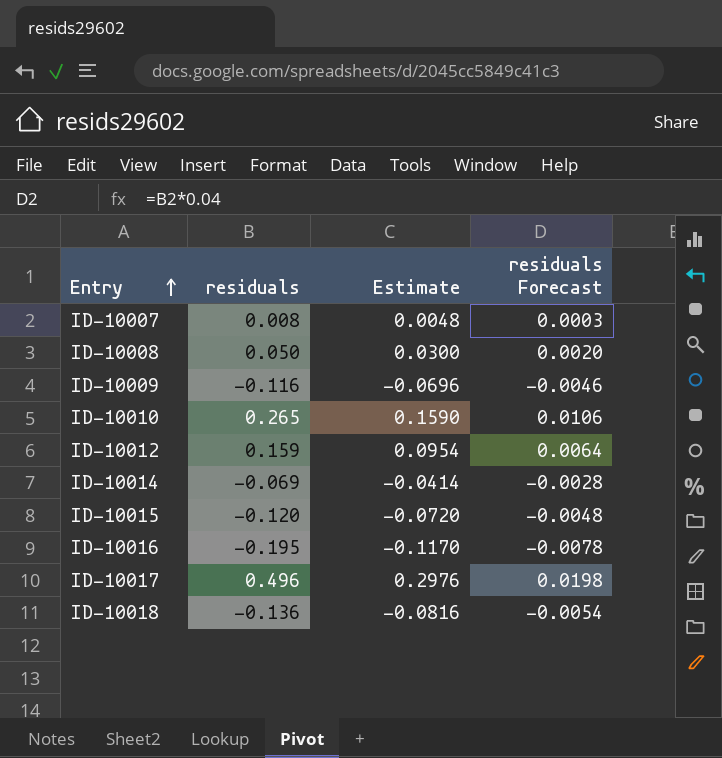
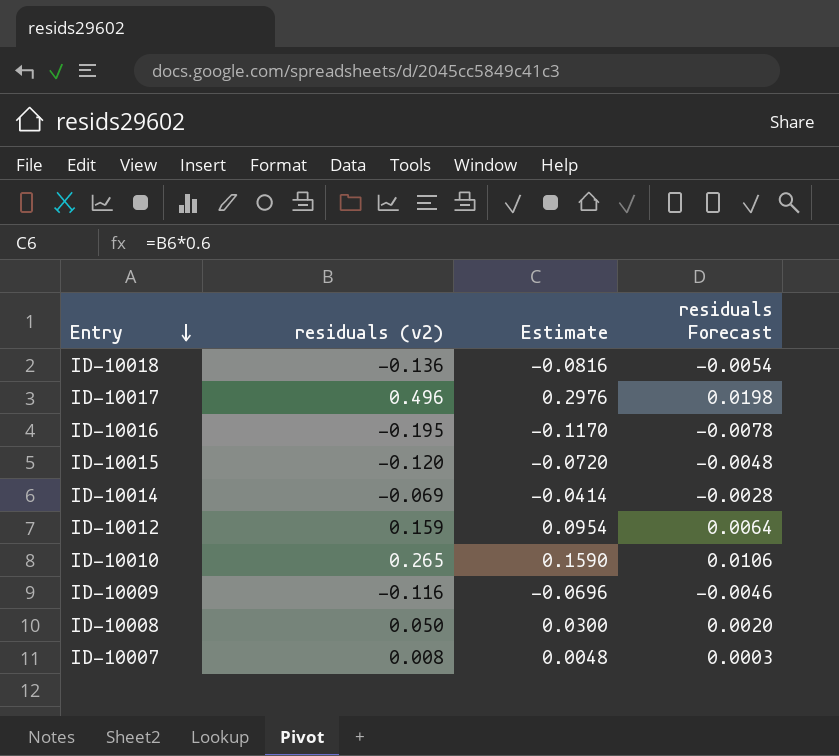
row order: Entry ascending -> Entry descending
column name: residuals -> residuals (v2)

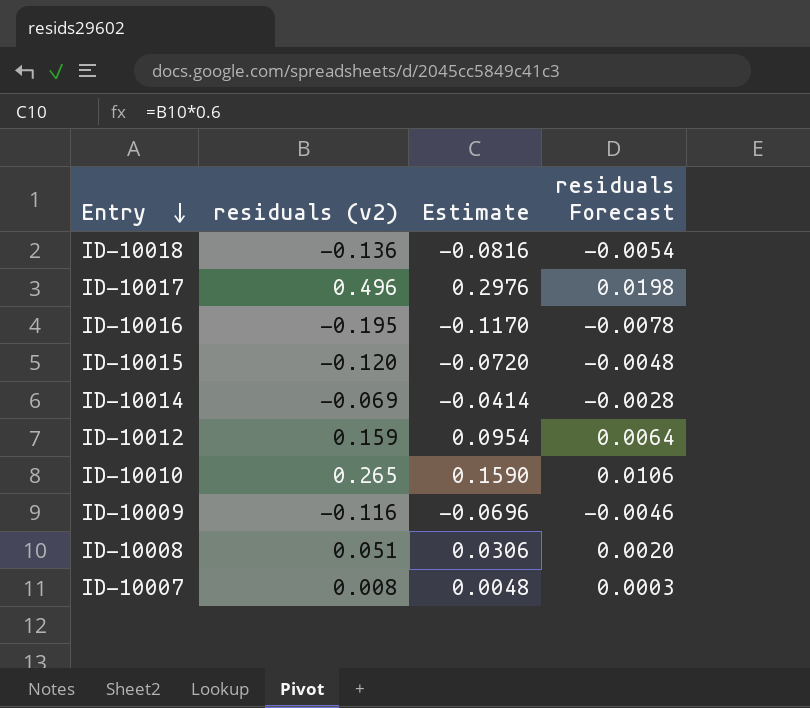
ID-10008 | residuals (v2): 0.050 -> 0.051
ID-10008 | Estimate: 0.0300 -> 0.0306

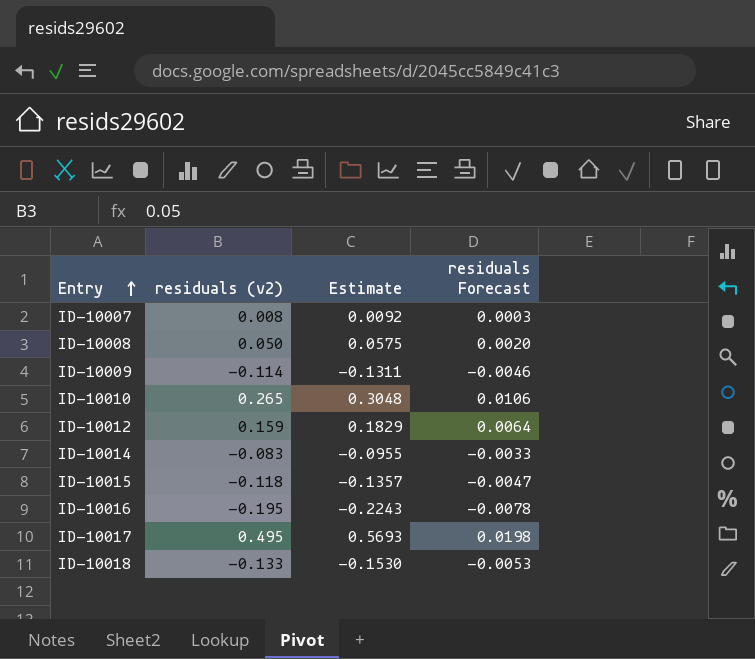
row order: Entry descending -> Entry ascending
column Estimate | formula: [residuals (v2)] * 0.6 -> [residuals (v2)] * 1.15
ID-10008 | residuals (v2): 0.051 -> 0.050
ID-10009 | residuals (v2): -0.116 -> -0.114
ID-10014 | residuals (v2): -0.069 -> -0.083
ID-10014 | residuals Forecast: -0.0028 -> -0.0033
ID-10015 | residuals (v2): -0.120 -> -0.118
ID-10015 | residuals Forecast: -0.0048 -> -0.0047
ID-10017 | residuals (v2): 0.496 -> 0.495
ID-10018 | residuals (v2): -0.136 -> -0.133
ID-10018 | residuals Forecast: -0.0054 -> -0.0053

